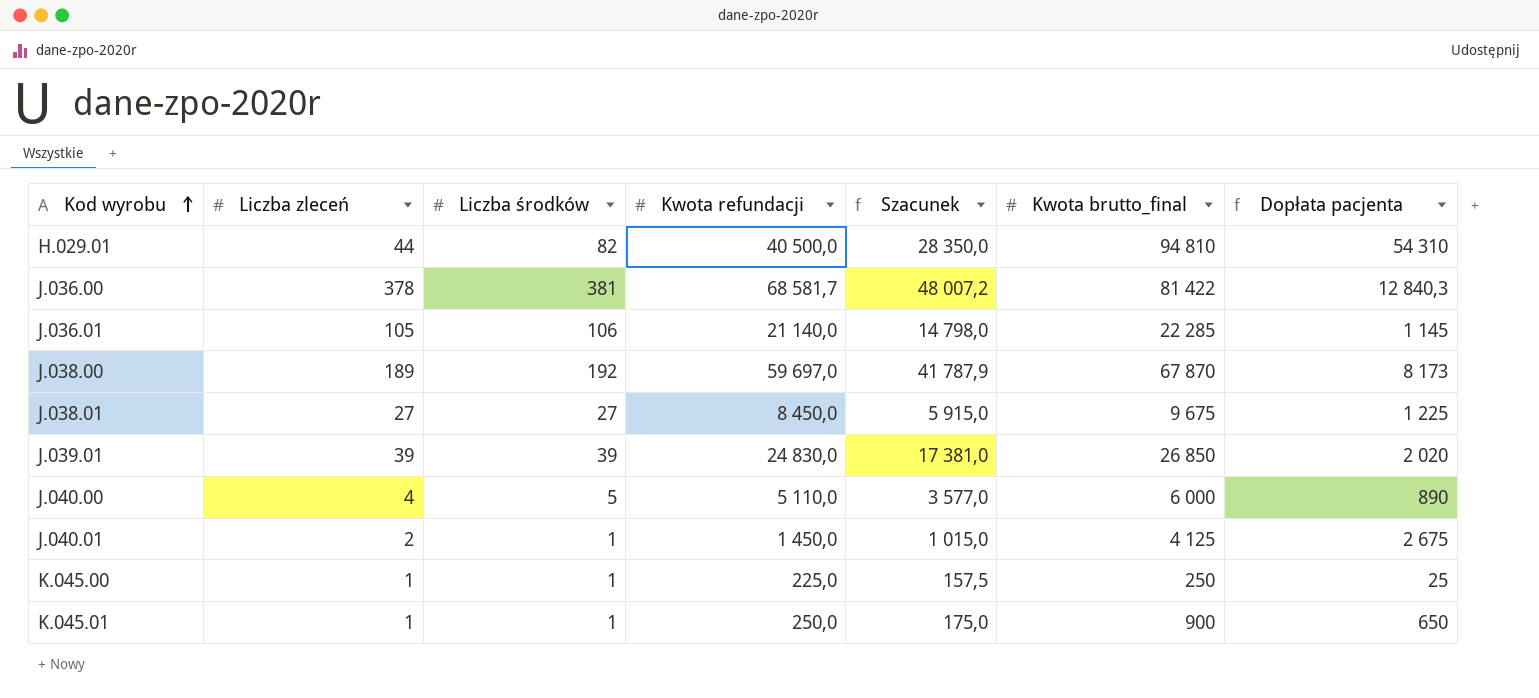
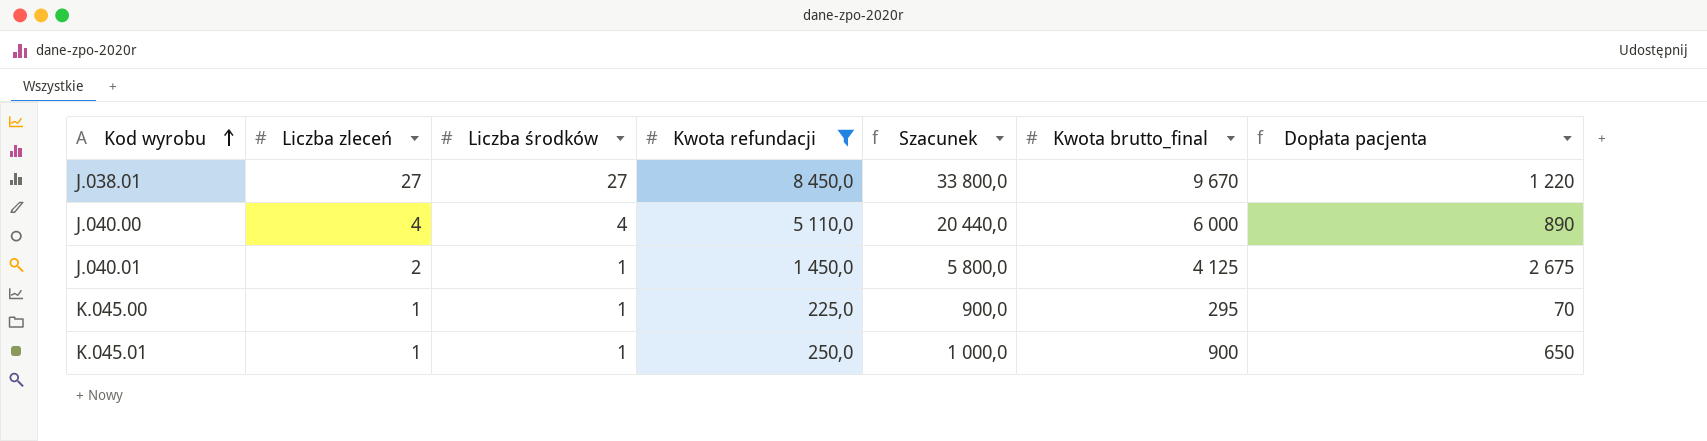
filter: none -> Kwota refundacji <= 8 450,0
column Szacunek | formula: [Kwota refundacji] * 0,7 -> [Kwota refundacji] * 4
J.038.01 | Kwota brutto_final: 9 675 -> 9 670
J.038.01 | Dopłata pacjenta: 1 225 -> 1 220
J.040.00 | Liczba środków: 5 -> 4
K.045.00 | Kwota brutto_final: 250 -> 295
K.045.00 | Dopłata pacjenta: 25 -> 70

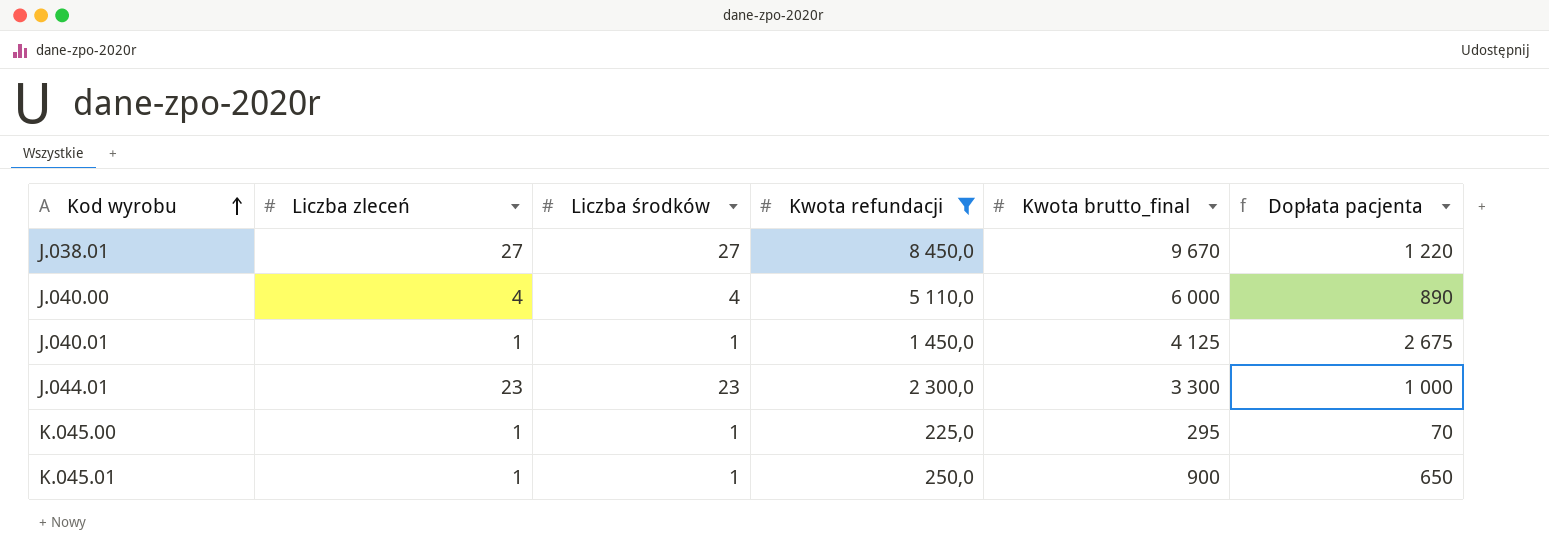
column Szacunek | formula: [Kwota refundacji] * 4 -> none
J.040.01 | Liczba zleceń: 2 -> 1
row J.044.01: none -> 23 | 23 | 2 300,0 | 3 300 | 1 000

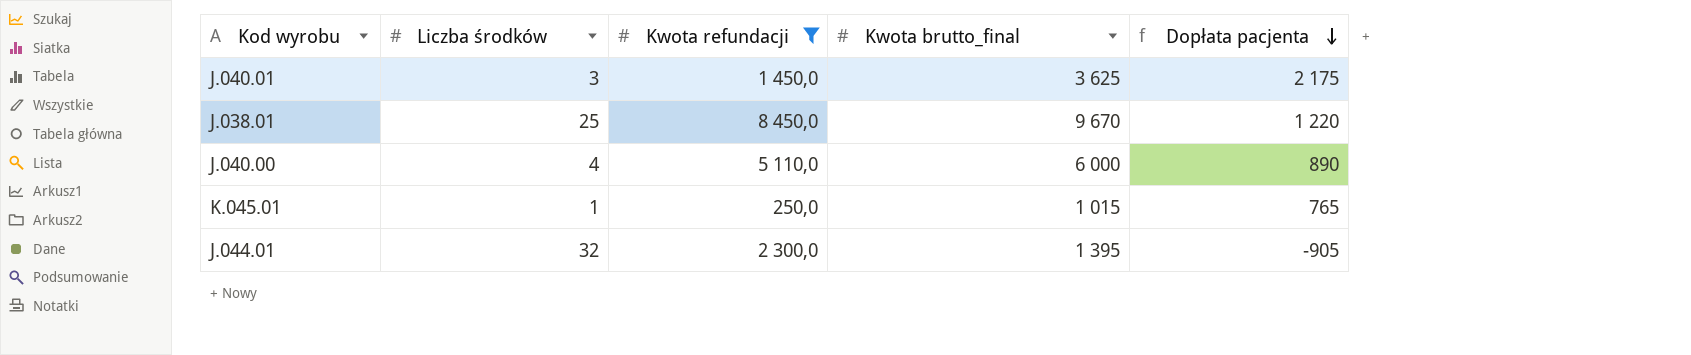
row order: Kod wyrobu ascending -> Dopłata pacjenta descending
column Liczba zleceń | position: 2 -> none
row K.045.00: 1 | 1 | 225,0 | 295 | 70 -> none
J.040.01 | Liczba środków: 1 -> 3
J.040.01 | Kwota brutto_final: 4 125 -> 3 625
J.040.01 | Dopłata pacjenta: 2 675 -> 2 175
J.038.01 | Liczba środków: 27 -> 25
K.045.01 | Kwota brutto_final: 900 -> 1 015
K.045.01 | Dopłata pacjenta: 650 -> 765
J.044.01 | Liczba środków: 23 -> 32
J.044.01 | Kwota brutto_final: 3 300 -> 1 395
J.044.01 | Dopłata pacjenta: 1 000 -> -905

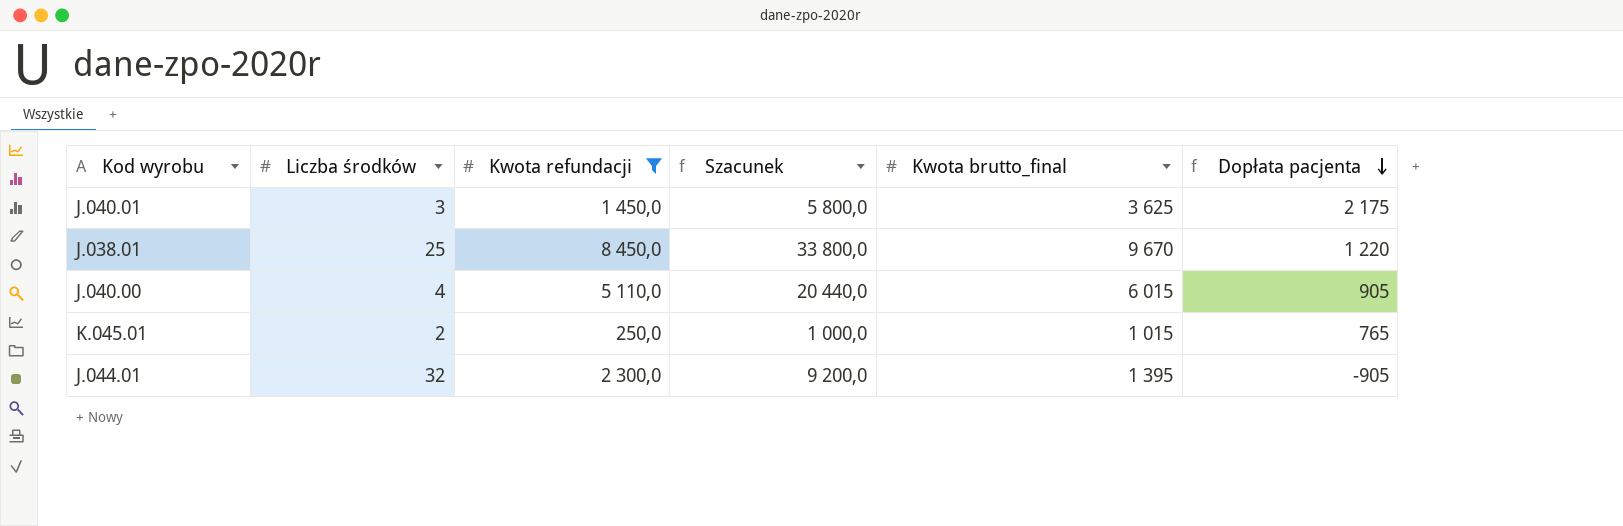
column Szacunek | formula: none -> [Kwota refundacji] * 4
J.040.00 | Kwota brutto_final: 6 000 -> 6 015
J.040.00 | Dopłata pacjenta: 890 -> 905
K.045.01 | Liczba środków: 1 -> 2

